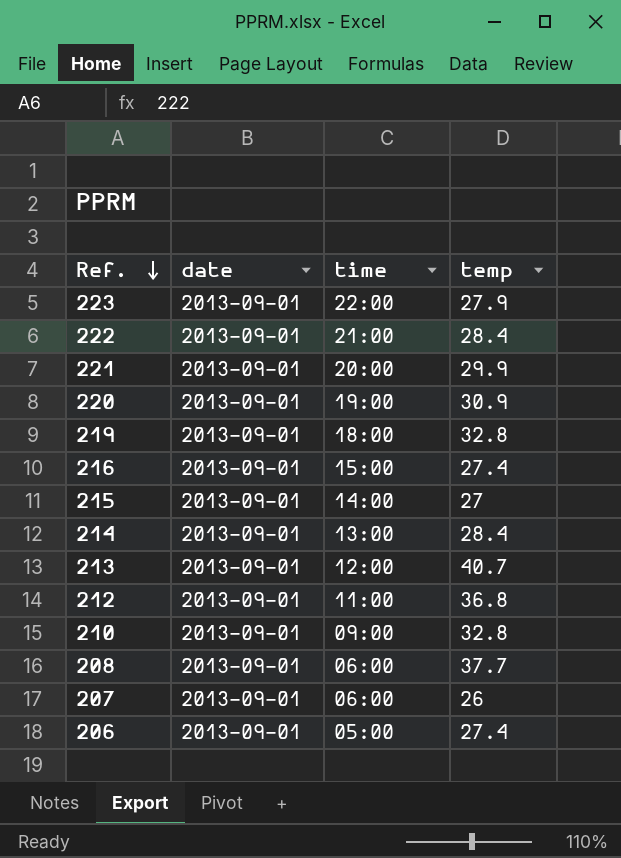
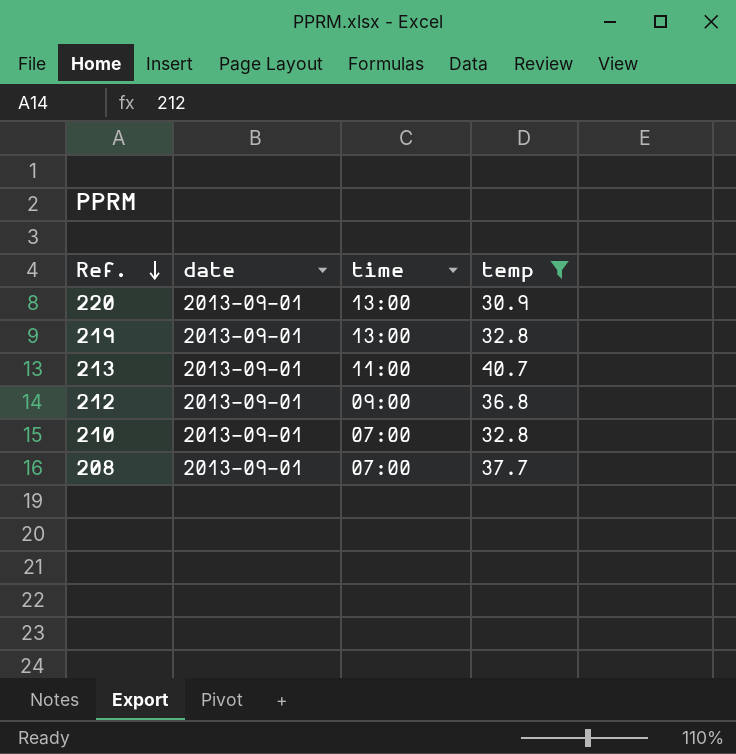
filter: none -> temp >= 30.9
220 | time: 19:00 -> 13:00
219 | time: 18:00 -> 13:00
213 | time: 12:00 -> 11:00
212 | time: 11:00 -> 09:00
210 | time: 09:00 -> 07:00
208 | time: 06:00 -> 07:00

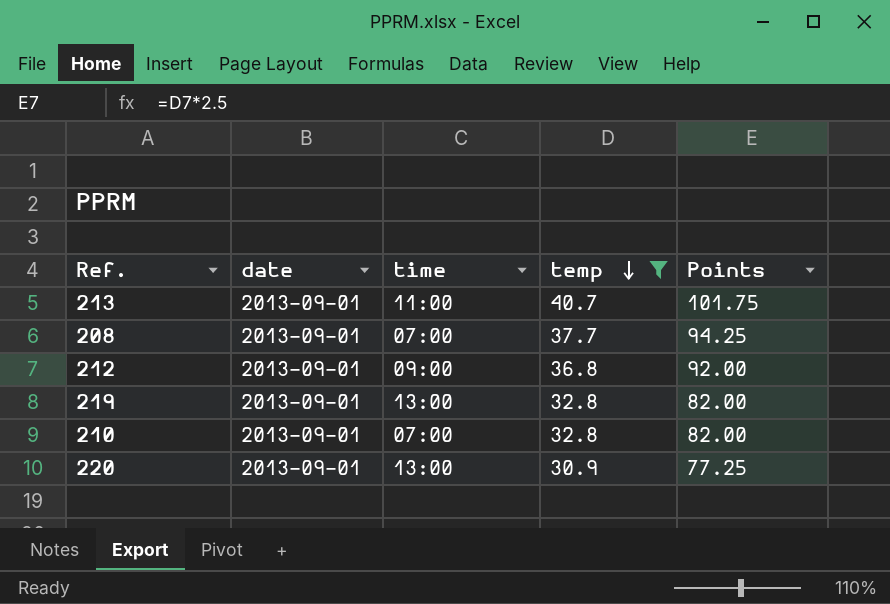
row order: Ref. descending -> temp descending
column Points | formula: none -> [temp] * 2.5

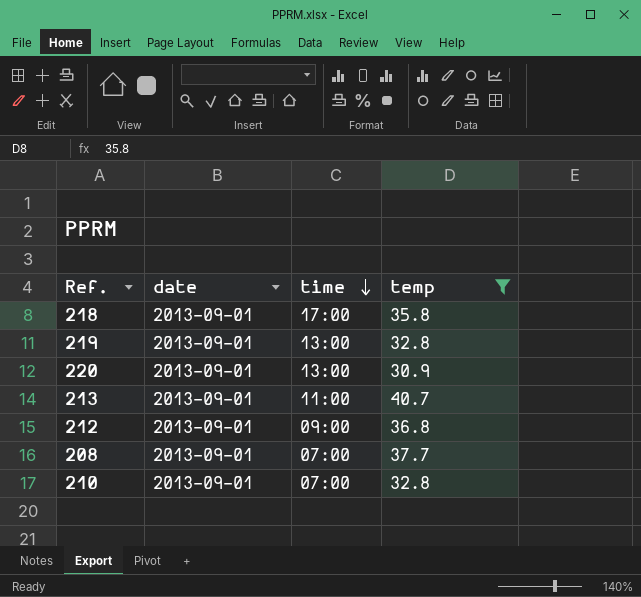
row order: temp descending -> time descending
column Points | formula: [temp] * 2.5 -> none
row 218: none -> 2013-09-01 | 17:00 | 35.8

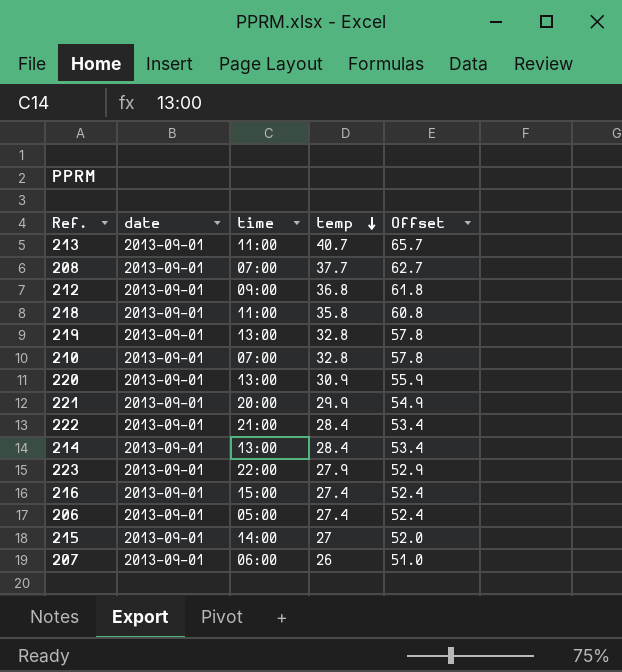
filter: temp >= 30.9 -> none
row order: time descending -> temp descending
column Offset | formula: none -> [temp] + 25
218 | time: 17:00 -> 11:00

